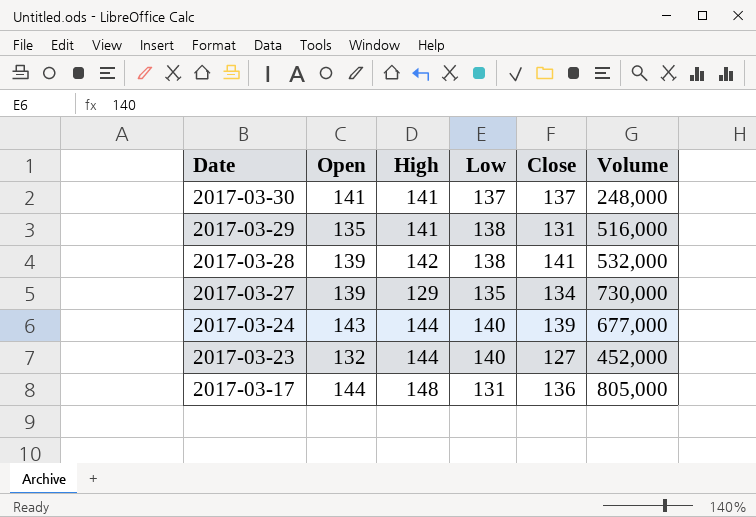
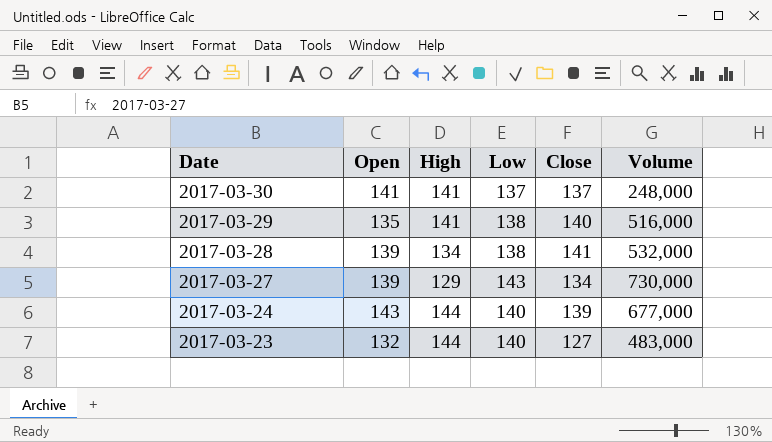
row 2017-03-17: 144 | 148 | 131 | 136 | 805,000 -> none
2017-03-29 | Close: 131 -> 140
2017-03-28 | High: 142 -> 134
2017-03-27 | Low: 135 -> 143
2017-03-23 | Volume: 452,000 -> 483,000

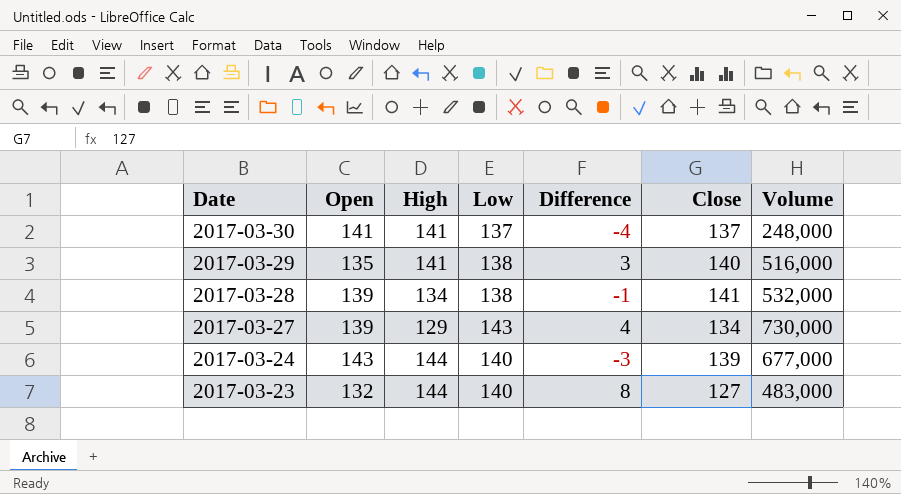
column Difference | formula: none -> [Low] - [Open]

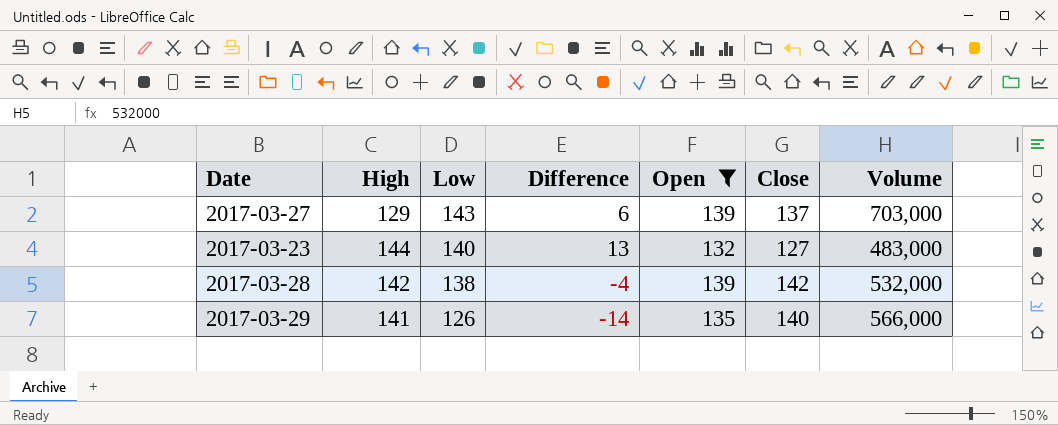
filter: none -> Open <= 139
row order: Date descending -> Low descending
column Difference | formula: [Low] - [Open] -> [Low] - [Close]
column Open | position: 2 -> 5
2017-03-27 | Close: 134 -> 137
2017-03-27 | Volume: 730,000 -> 703,000
2017-03-28 | High: 134 -> 142
2017-03-28 | Close: 141 -> 142
2017-03-29 | Low: 138 -> 126
2017-03-29 | Volume: 516,000 -> 566,000

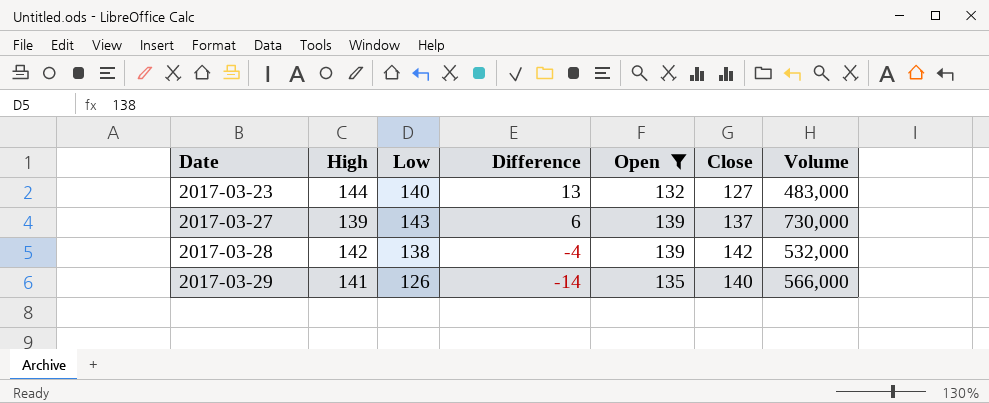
row order: Low descending -> Date ascending
2017-03-27 | High: 129 -> 139
2017-03-27 | Volume: 703,000 -> 730,000

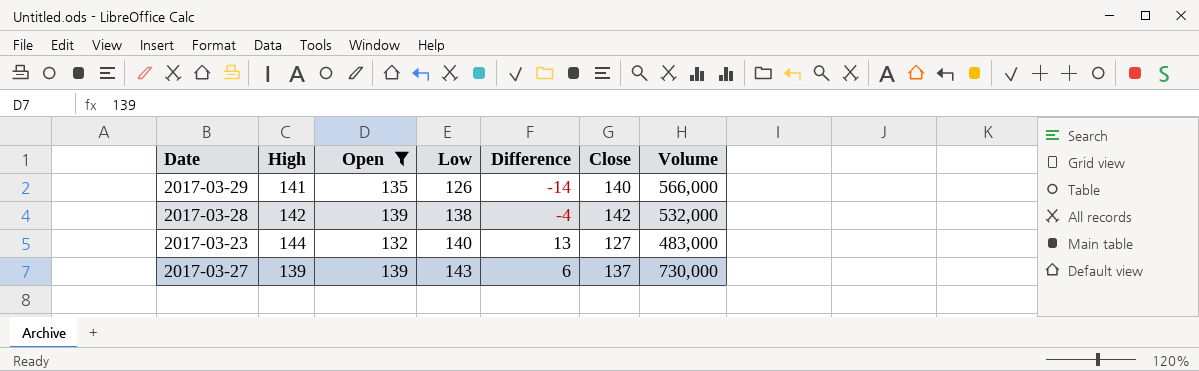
row order: Date ascending -> Low ascending
column Open | position: 5 -> 3

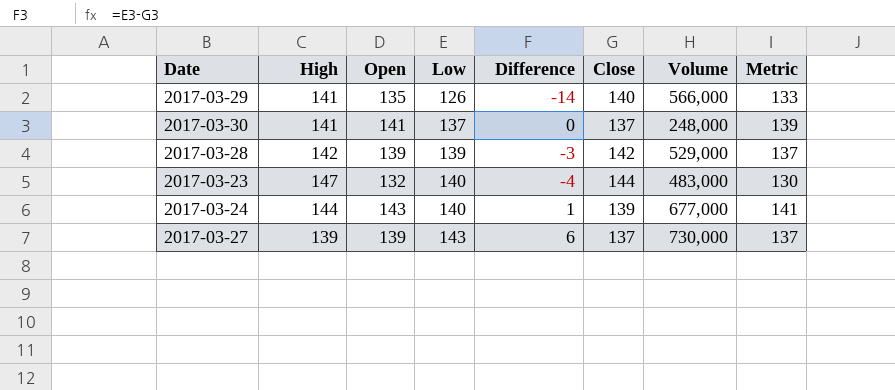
filter: Open <= 139 -> none
column Metric | formula: none -> [Open] - 2
2017-03-28 | Low: 138 -> 139
2017-03-28 | Difference: -4 -> -3
2017-03-28 | Volume: 532,000 -> 529,000
2017-03-23 | High: 144 -> 147
2017-03-23 | Difference: 13 -> -4
2017-03-23 | Close: 127 -> 144

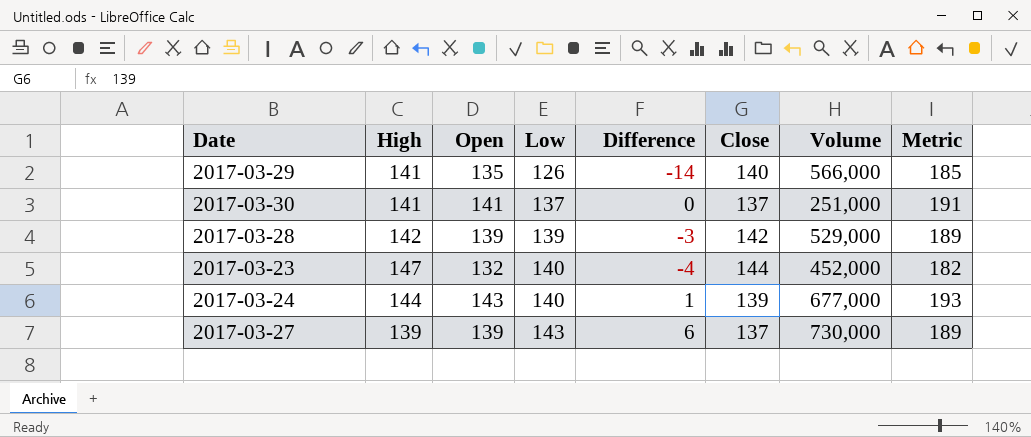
column Metric | formula: [Open] - 2 -> [Open] + 50
2017-03-30 | Volume: 248,000 -> 251,000
2017-03-23 | Volume: 483,000 -> 452,000

